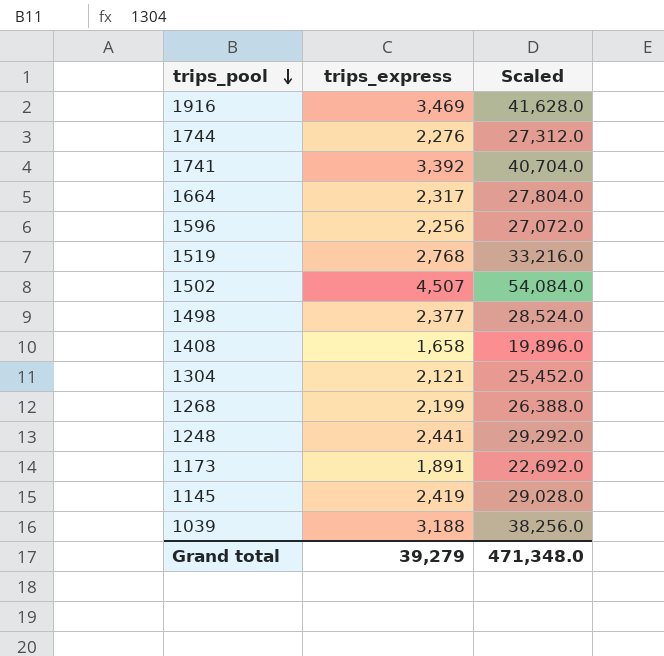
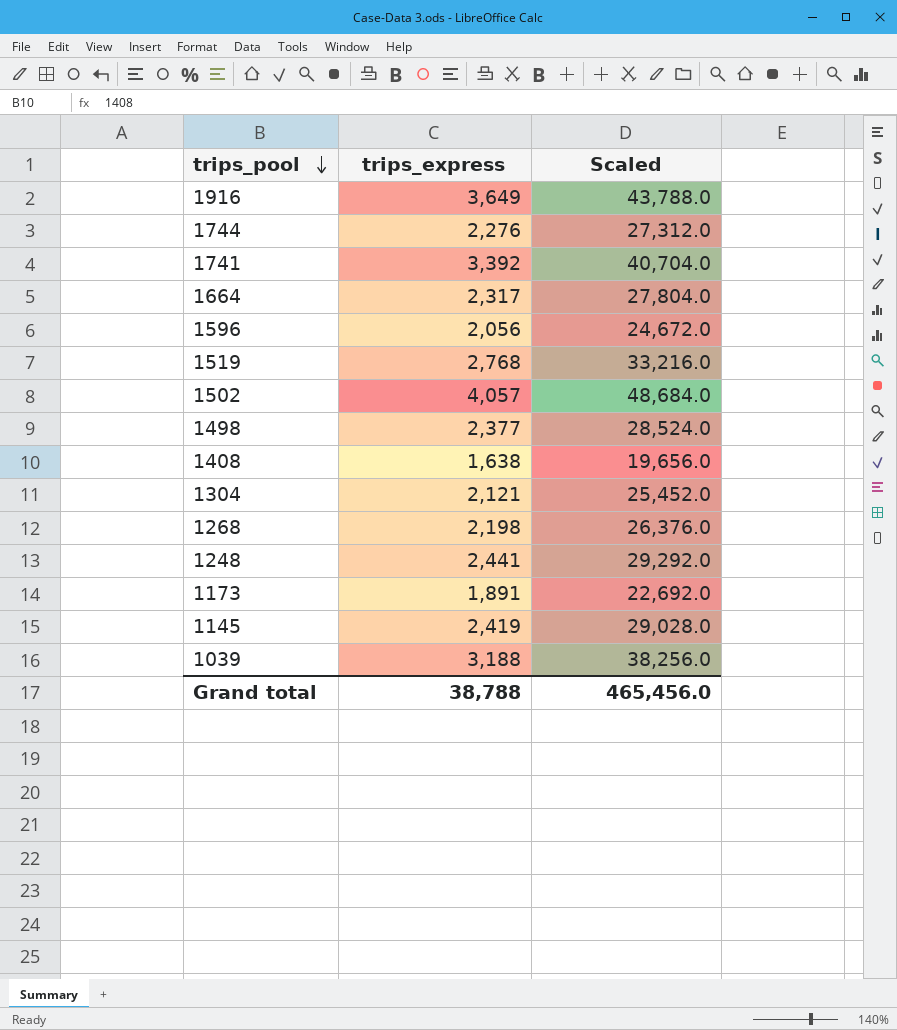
1916 | trips_express: 3,469 -> 3,649
1916 | Scaled: 41,628.0 -> 43,788.0
1596 | trips_express: 2,256 -> 2,056
1596 | Scaled: 27,072.0 -> 24,672.0
1502 | trips_express: 4,507 -> 4,057
1502 | Scaled: 54,084.0 -> 48,684.0
1408 | trips_express: 1,658 -> 1,638
1408 | Scaled: 19,896.0 -> 19,656.0
1268 | trips_express: 2,199 -> 2,198
1268 | Scaled: 26,388.0 -> 26,376.0
Grand total | trips_express: 39,279 -> 38,788
Grand total | Scaled: 471,348.0 -> 465,456.0

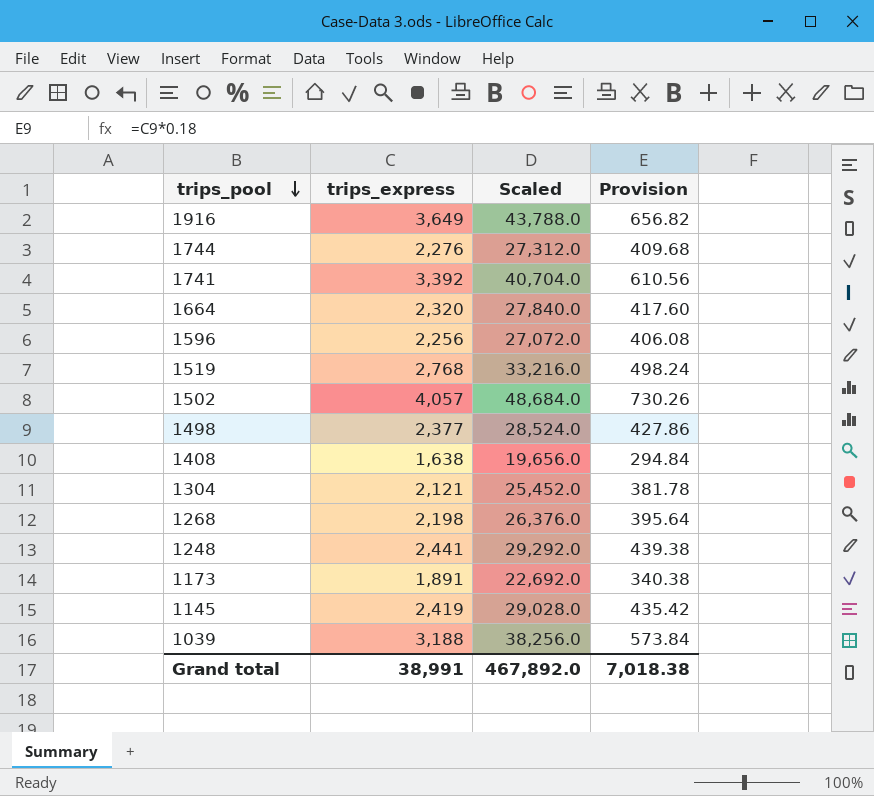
column Provision | formula: none -> [trips_express] * 0.18
1664 | trips_express: 2,317 -> 2,320
1664 | Scaled: 27,804.0 -> 27,840.0
1596 | trips_express: 2,056 -> 2,256
1596 | Scaled: 24,672.0 -> 27,072.0
Grand total | trips_express: 38,788 -> 38,991
Grand total | Scaled: 465,456.0 -> 467,892.0

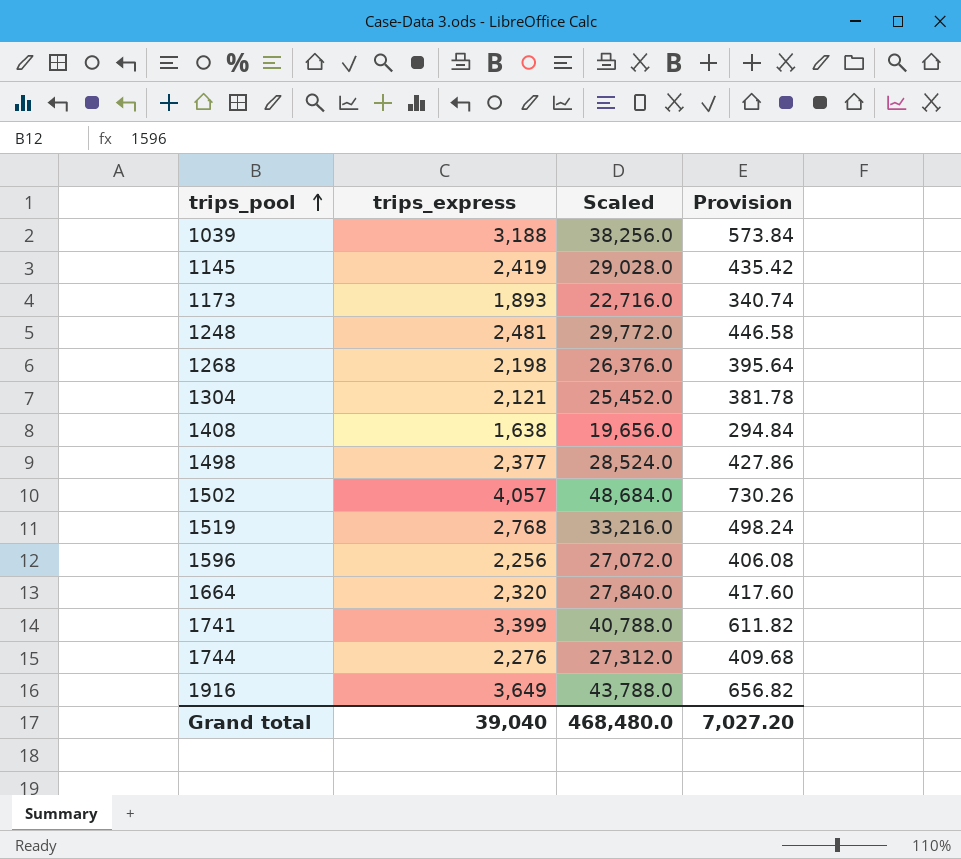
row order: trips_pool descending -> trips_pool ascending
1173 | trips_express: 1,891 -> 1,893
1173 | Scaled: 22,692.0 -> 22,716.0
1173 | Provision: 340.38 -> 340.74
1248 | trips_express: 2,441 -> 2,481
1248 | Scaled: 29,292.0 -> 29,772.0
1248 | Provision: 439.38 -> 446.58
1741 | trips_express: 3,392 -> 3,399
1741 | Scaled: 40,704.0 -> 40,788.0
1741 | Provision: 610.56 -> 611.82
Grand total | trips_express: 38,991 -> 39,040
Grand total | Scaled: 467,892.0 -> 468,480.0
Grand total | Provision: 7,018.38 -> 7,027.20

